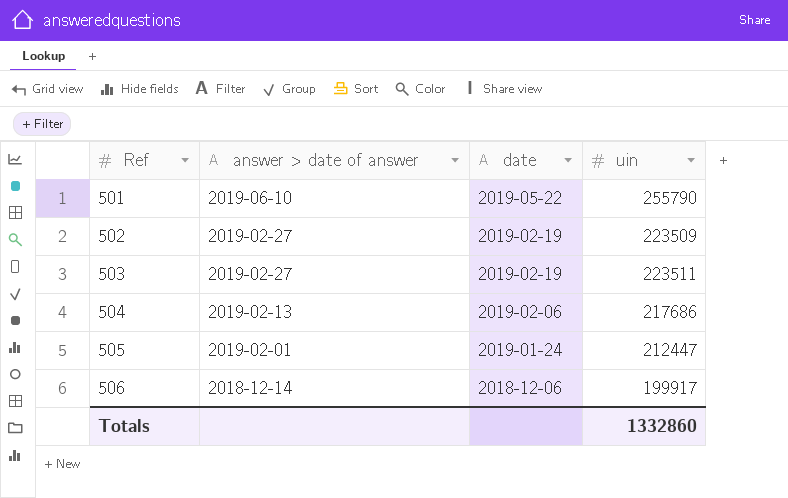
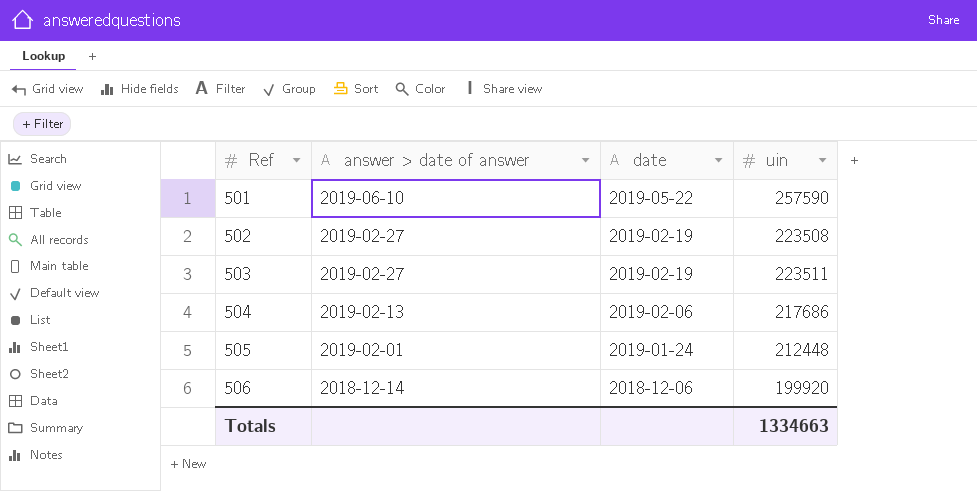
501 | uin: 255790 -> 257590
502 | uin: 223509 -> 223508
505 | uin: 212447 -> 212448
506 | uin: 199917 -> 199920
Totals | uin: 1332860 -> 1334663

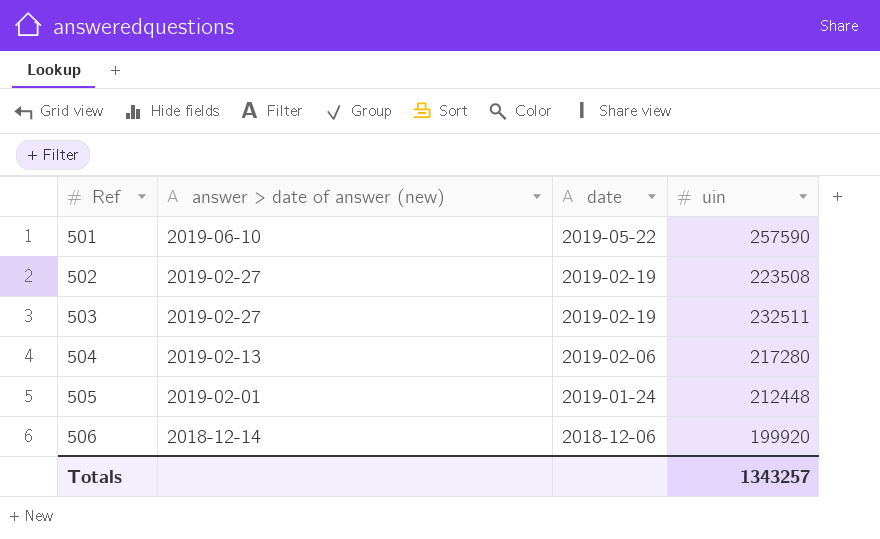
column name: answer > date of answer -> answer > date of answer (new)
503 | uin: 223511 -> 232511
504 | uin: 217686 -> 217280
Totals | uin: 1334663 -> 1343257

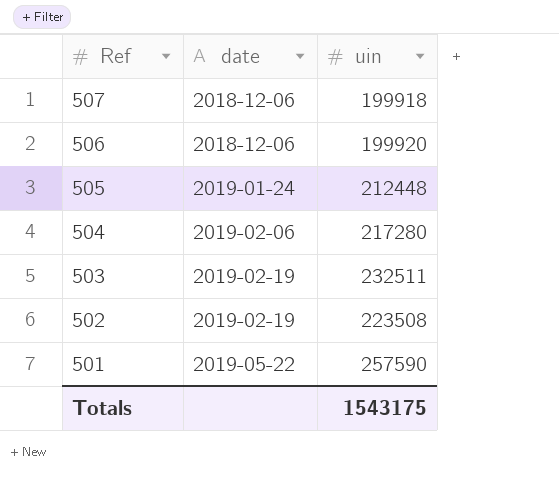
row order: Ref ascending -> Ref descending
column answer > date of answer (new) | position: 2 -> none
row 507: none -> 2018-12-06 | 199918
Totals | uin: 1343257 -> 1543175

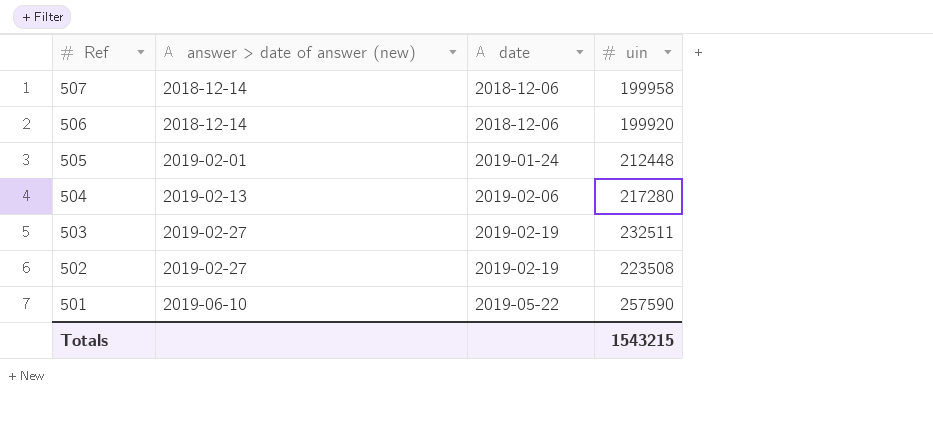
column answer > date of answer (new) | position: none -> 2
507 | uin: 199918 -> 199958
Totals | uin: 1543175 -> 1543215

